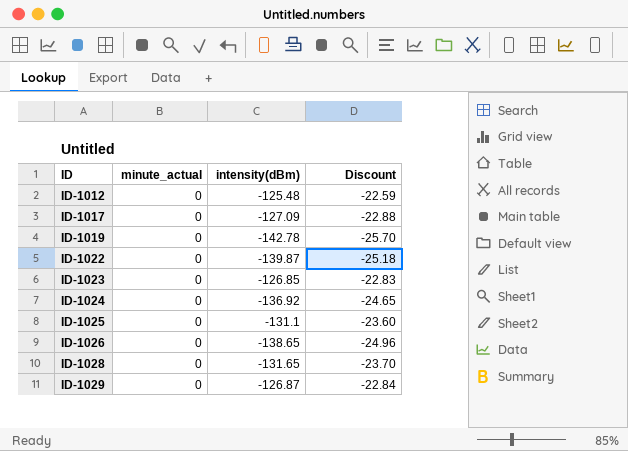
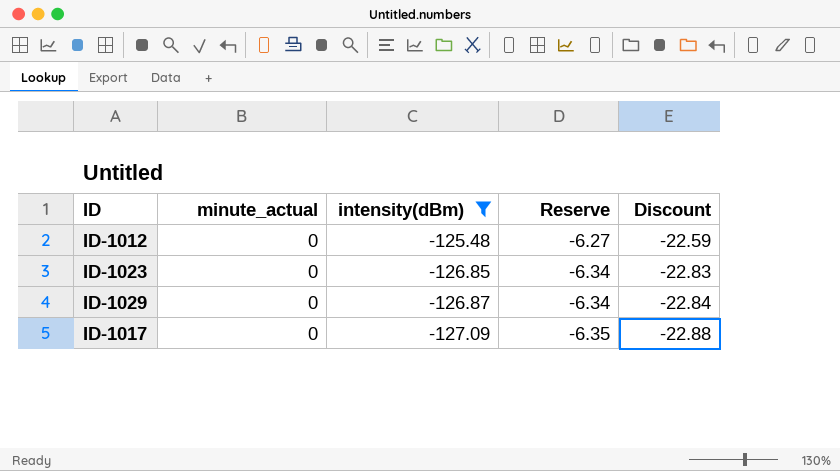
filter: none -> intensity(dBm) >= -127.09
row order: ID ascending -> intensity(dBm) descending
column Reserve | formula: none -> [intensity(dBm)] * 0.05

